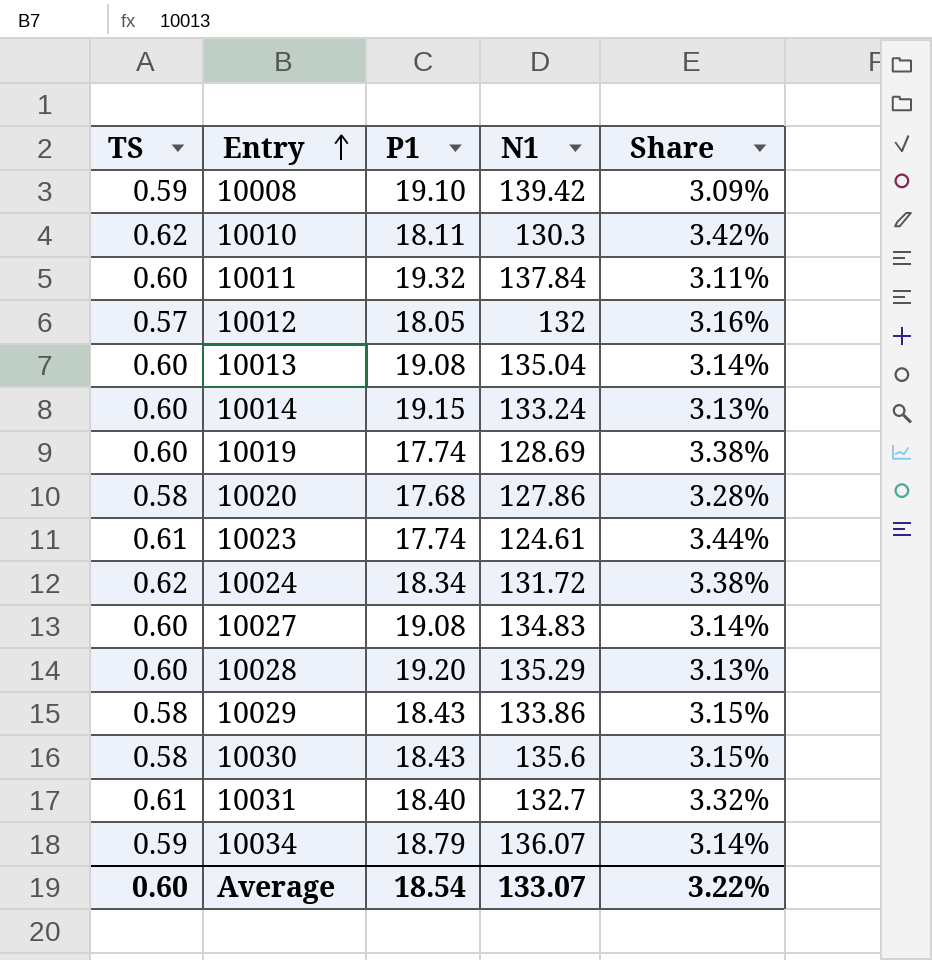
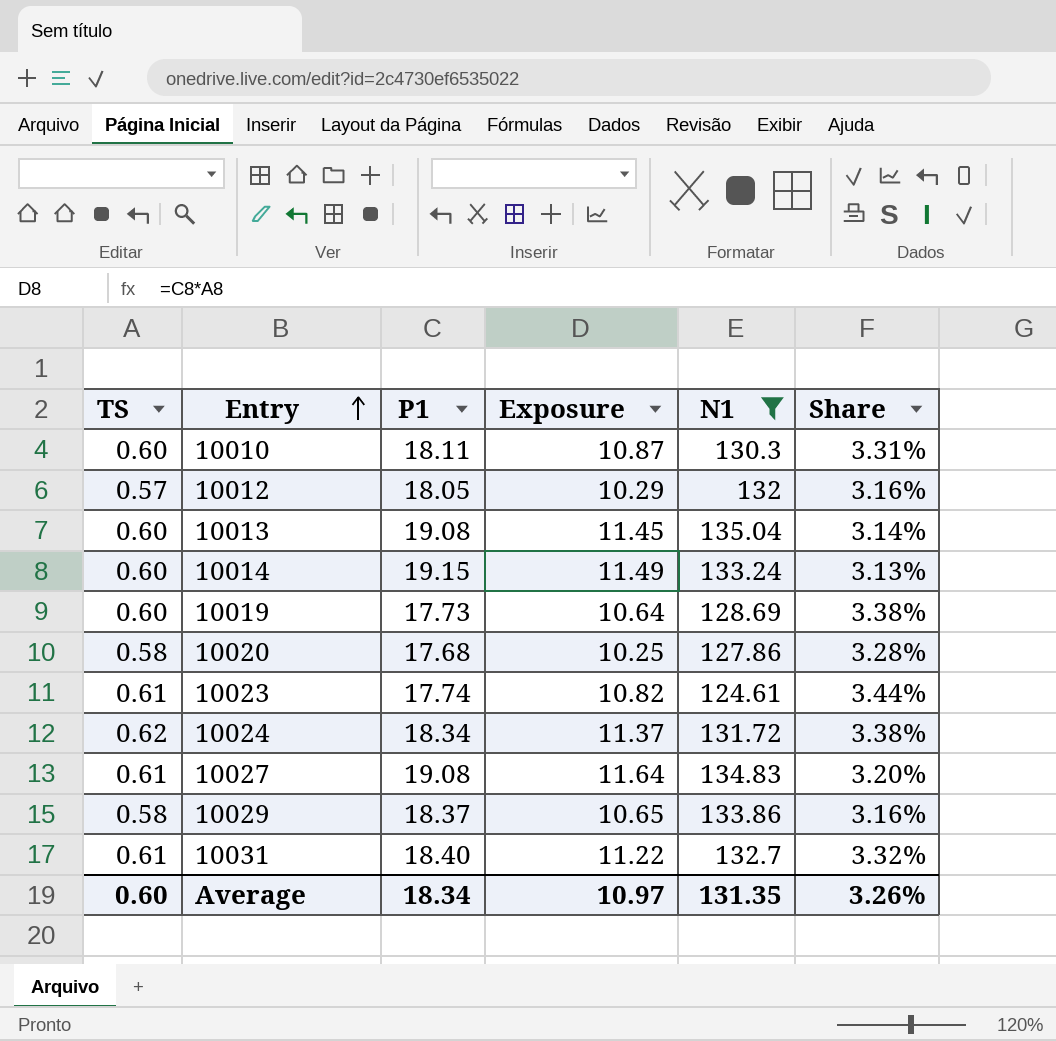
filter: none -> N1 <= 135.04
column Exposure | formula: none -> [TS] * [P1]
10010 | TS: 0.62 -> 0.60
10010 | Share: 3.42% -> 3.31%
10019 | P1: 17.74 -> 17.73
10027 | TS: 0.60 -> 0.61
10027 | Share: 3.14% -> 3.20%
10029 | P1: 18.43 -> 18.37
10029 | Share: 3.15% -> 3.16%
Average | P1: 18.54 -> 18.34
Average | N1: 133.07 -> 131.35
Average | Share: 3.22% -> 3.26%

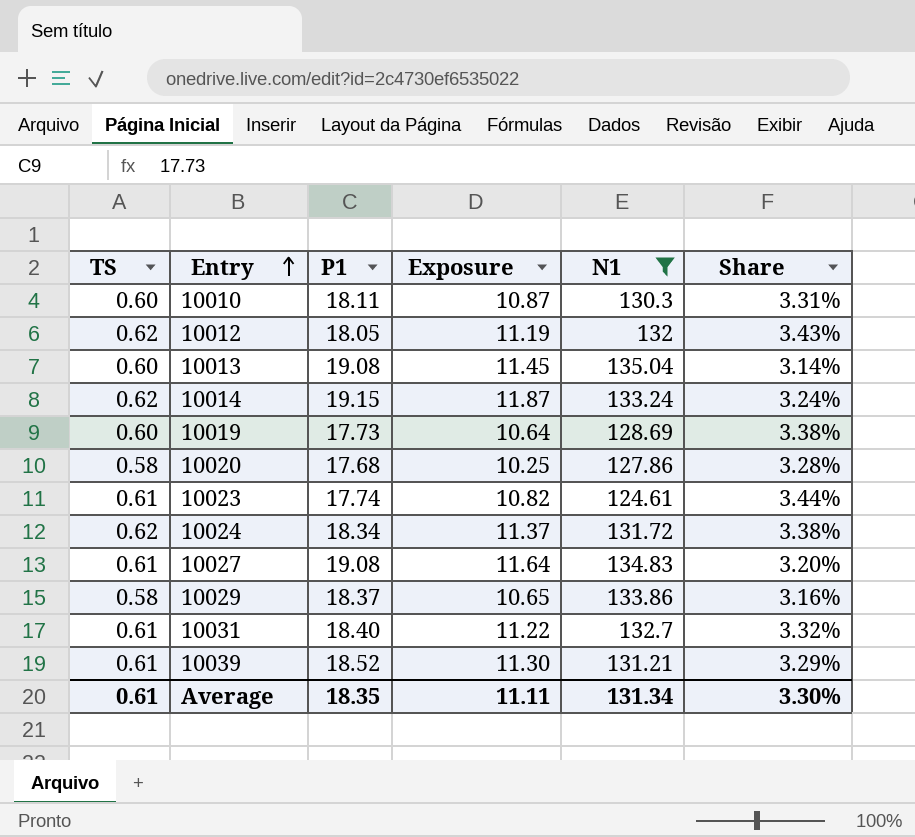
10012 | TS: 0.57 -> 0.62
10012 | Exposure: 10.29 -> 11.19
10012 | Share: 3.16% -> 3.43%
10014 | TS: 0.60 -> 0.62
10014 | Exposure: 11.49 -> 11.87
10014 | Share: 3.13% -> 3.24%
row 10039: none -> 0.61 | 18.52 | 11.30 | 131.21 | 3.29%
Average | TS: 0.60 -> 0.61
Average | P1: 18.34 -> 18.35
Average | Exposure: 10.97 -> 11.11
Average | N1: 131.35 -> 131.34
Average | Share: 3.26% -> 3.30%

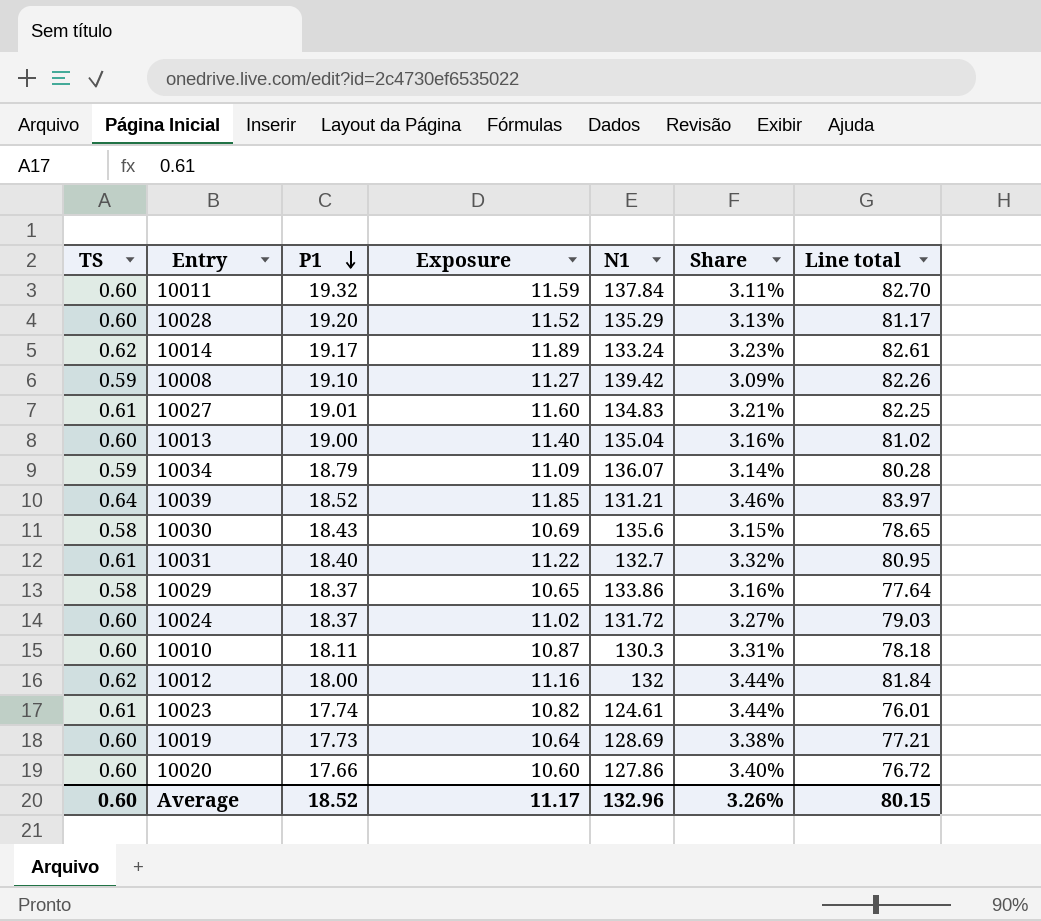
filter: N1 <= 135.04 -> none
row order: Entry ascending -> P1 descending
column Line total | formula: none -> [TS] * [N1]
10014 | P1: 19.15 -> 19.17
10014 | Exposure: 11.87 -> 11.89
10014 | Share: 3.24% -> 3.23%
10027 | P1: 19.08 -> 19.01
10027 | Exposure: 11.64 -> 11.60
10027 | Share: 3.20% -> 3.21%
10013 | P1: 19.08 -> 19.00
10013 | Exposure: 11.45 -> 11.40
10013 | Share: 3.14% -> 3.16%
10039 | TS: 0.61 -> 0.64
10039 | Exposure: 11.30 -> 11.85
10039 | Share: 3.29% -> 3.46%
10024 | TS: 0.62 -> 0.60
10024 | P1: 18.34 -> 18.37
10024 | Exposure: 11.37 -> 11.02
10024 | Share: 3.38% -> 3.27%
10012 | P1: 18.05 -> 18.00
10012 | Exposure: 11.19 -> 11.16
10012 | Share: 3.43% -> 3.44%
10020 | TS: 0.58 -> 0.60
10020 | P1: 17.68 -> 17.66
10020 | Exposure: 10.25 -> 10.60
10020 | Share: 3.28% -> 3.40%
Average | TS: 0.61 -> 0.60
Average | P1: 18.35 -> 18.52
Average | Exposure: 11.11 -> 11.17
Average | N1: 131.34 -> 132.96
Average | Share: 3.30% -> 3.26%

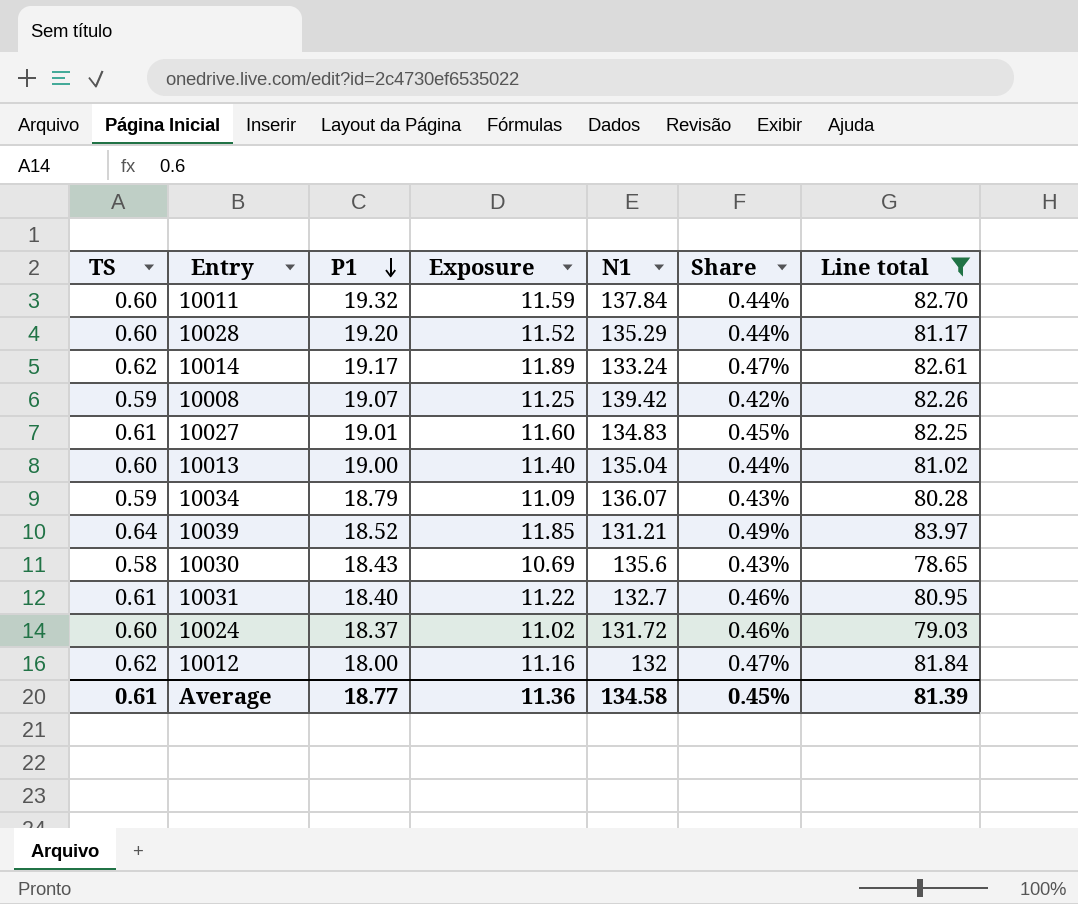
filter: none -> Line total >= 78.65
column Share | formula: [TS] / [P1] -> [TS] / [N1]
10008 | P1: 19.10 -> 19.07
10008 | Exposure: 11.27 -> 11.25
Average | TS: 0.60 -> 0.61
Average | P1: 18.52 -> 18.77
Average | Exposure: 11.17 -> 11.36
Average | N1: 132.96 -> 134.58
Average | Share: 3.26% -> 0.45%
Average | Line total: 80.15 -> 81.39

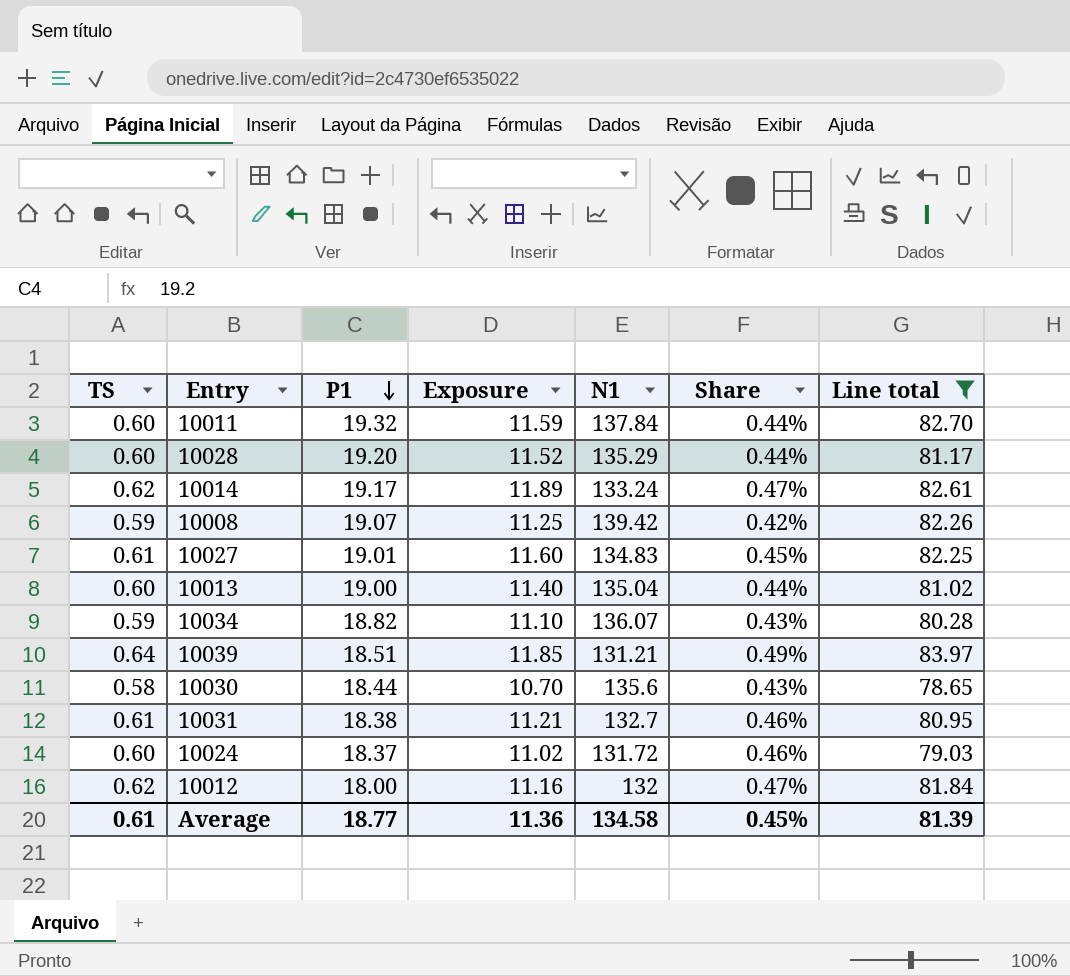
10034 | P1: 18.79 -> 18.82
10034 | Exposure: 11.09 -> 11.10
10039 | P1: 18.52 -> 18.51
10030 | P1: 18.43 -> 18.44
10030 | Exposure: 10.69 -> 10.70
10031 | P1: 18.40 -> 18.38
10031 | Exposure: 11.22 -> 11.21

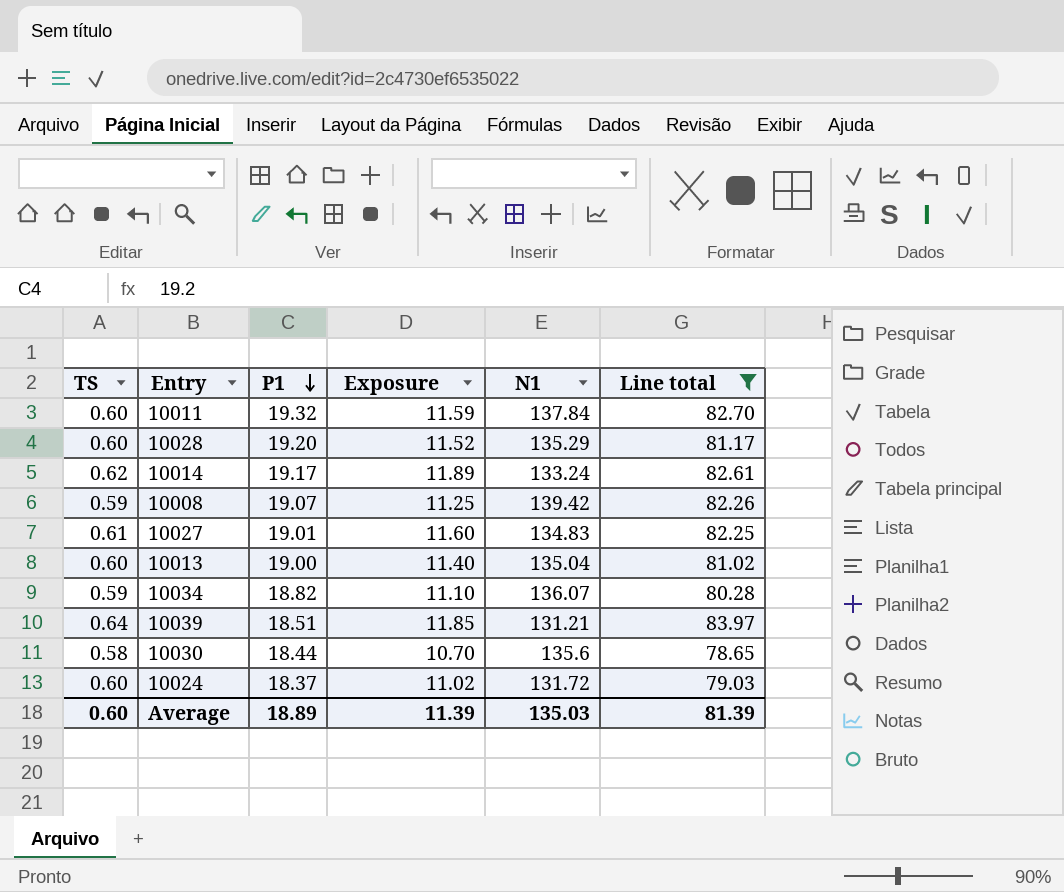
column Share | formula: [TS] / [N1] -> none
row 10031: 0.61 | 18.38 | 11.21 | 132.7 | 0.46% | 80.95 -> none
row 10012: 0.62 | 18.00 | 11.16 | 132 | 0.47% | 81.84 -> none
Average | TS: 0.61 -> 0.60
Average | P1: 18.77 -> 18.89
Average | Exposure: 11.36 -> 11.39
Average | N1: 134.58 -> 135.03

